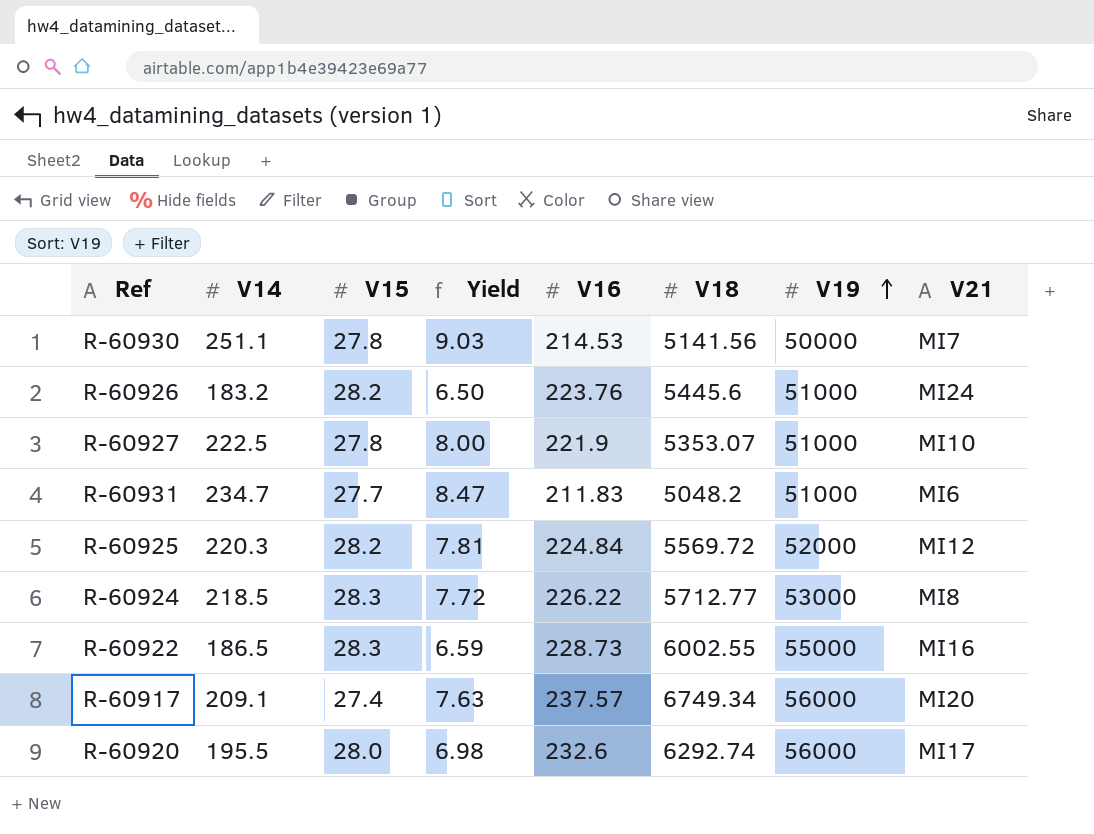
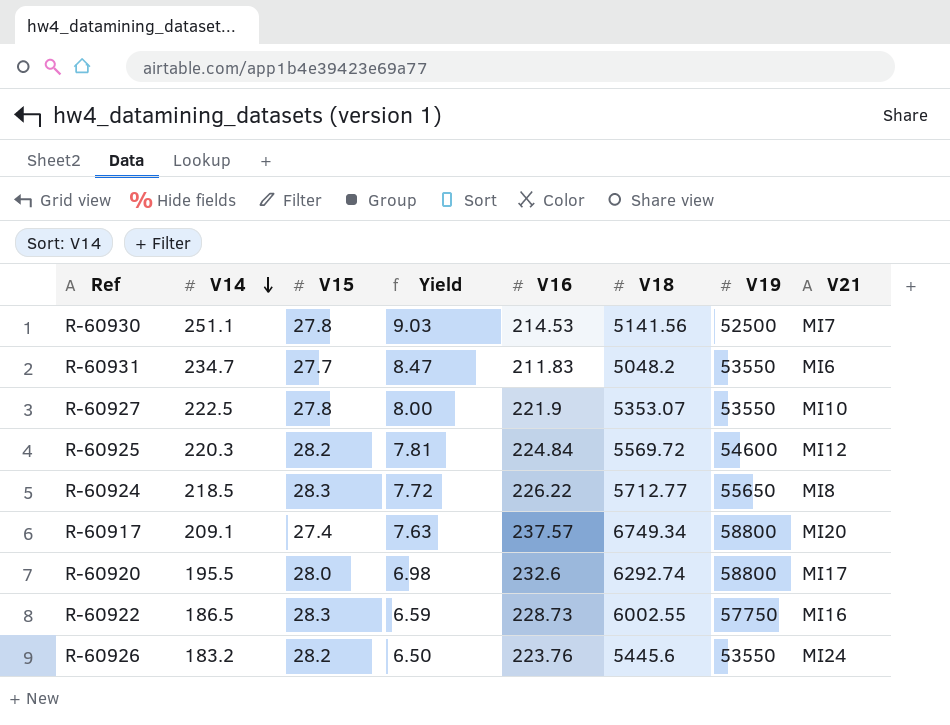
row order: V19 ascending -> V14 descending
R-60930 | V19: 50000 -> 52500
R-60931 | V19: 51000 -> 53550
R-60927 | V19: 51000 -> 53550
R-60925 | V19: 52000 -> 54600
R-60924 | V19: 53000 -> 55650
R-60917 | V19: 56000 -> 58800
R-60920 | V19: 56000 -> 58800
R-60922 | V19: 55000 -> 57750
R-60926 | V19: 51000 -> 53550

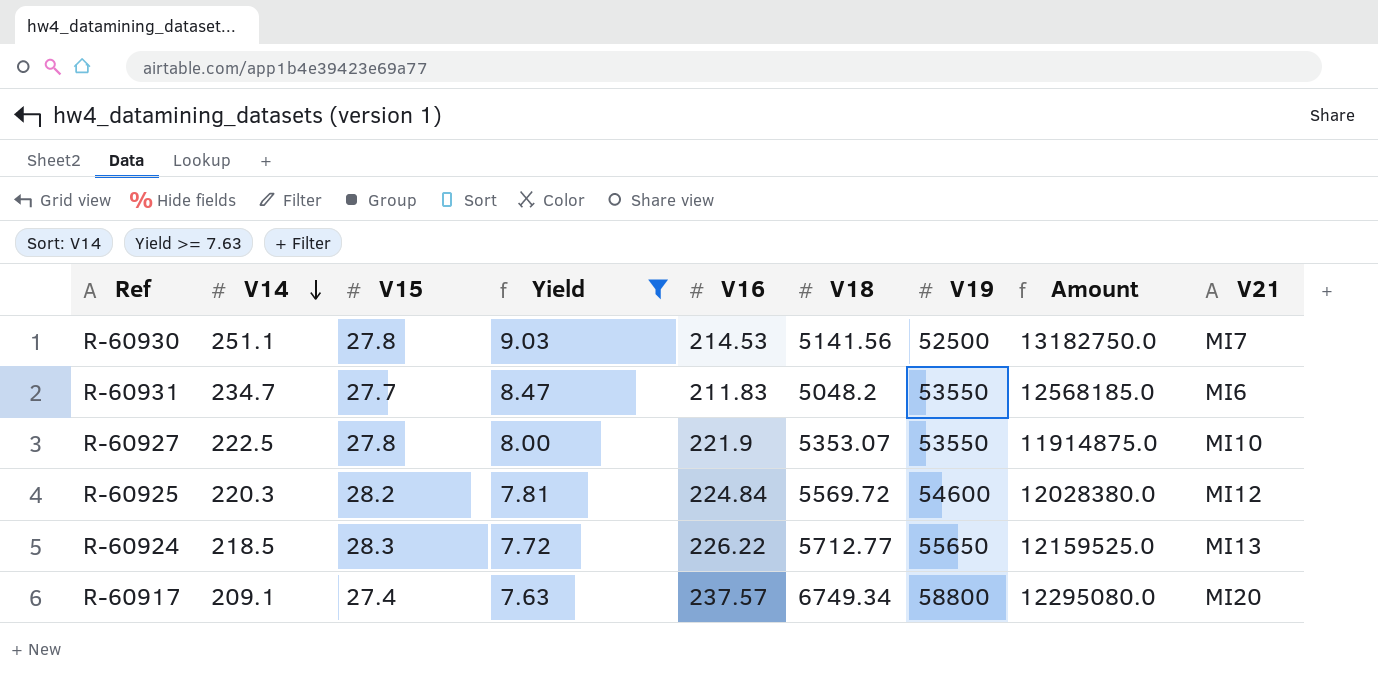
filter: none -> Yield >= 7.63
column Amount | formula: none -> [V14] * [V19]
R-60924 | V21: MI8 -> MI13

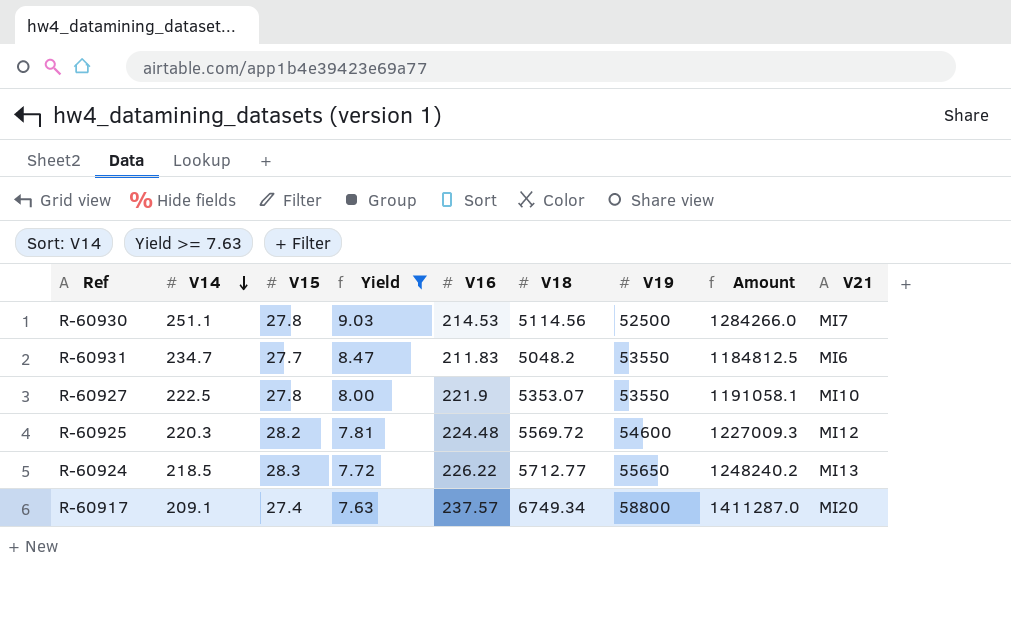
column Amount | formula: [V14] * [V19] -> [V14] * [V18]
R-60930 | V18: 5141.56 -> 5114.56
R-60925 | V16: 224.84 -> 224.48

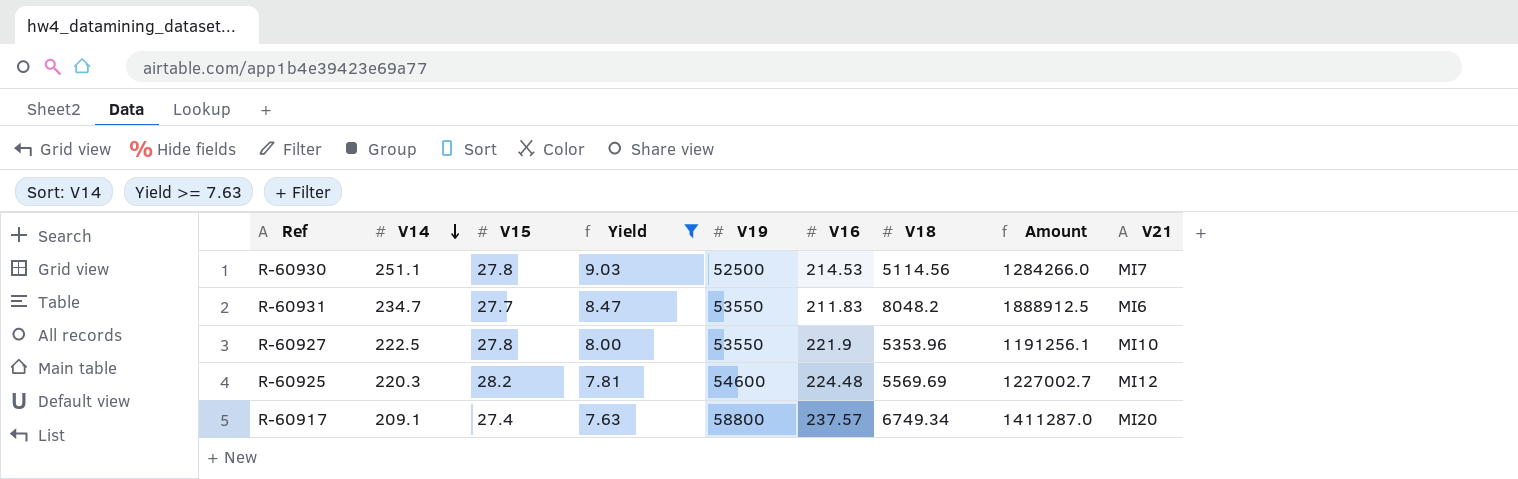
column V19 | position: 7 -> 5
row R-60924: 218.5 | 28.3 | 7.72 | 226.22 | 5712.77 | 55650 | 1248240.2 | MI13 -> none
R-60931 | V18: 5048.2 -> 8048.2
R-60931 | Amount: 1184812.5 -> 1888912.5
R-60927 | V18: 5353.07 -> 5353.96
R-60927 | Amount: 1191058.1 -> 1191256.1
R-60925 | V18: 5569.72 -> 5569.69
R-60925 | Amount: 1227009.3 -> 1227002.7

